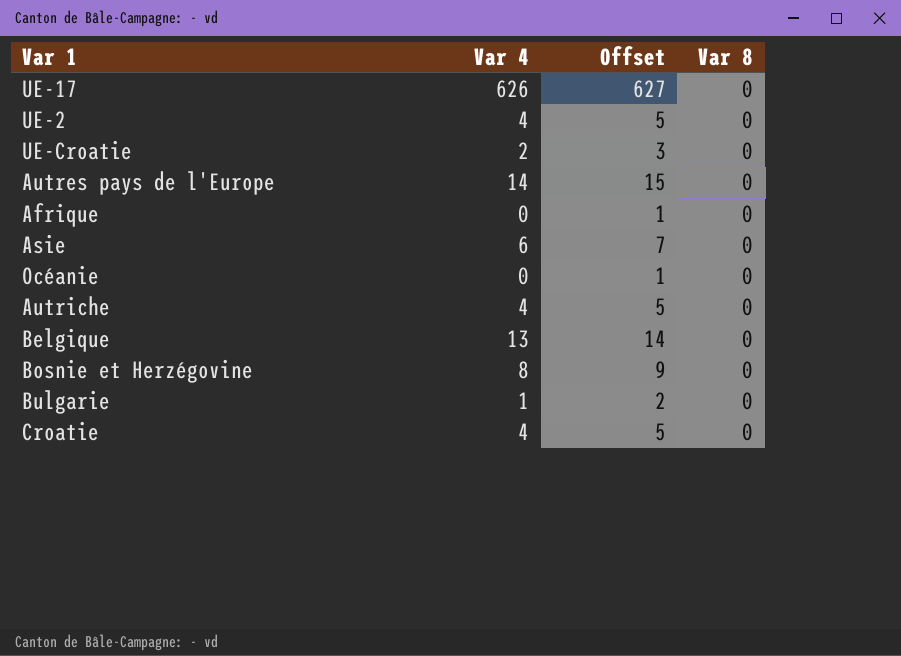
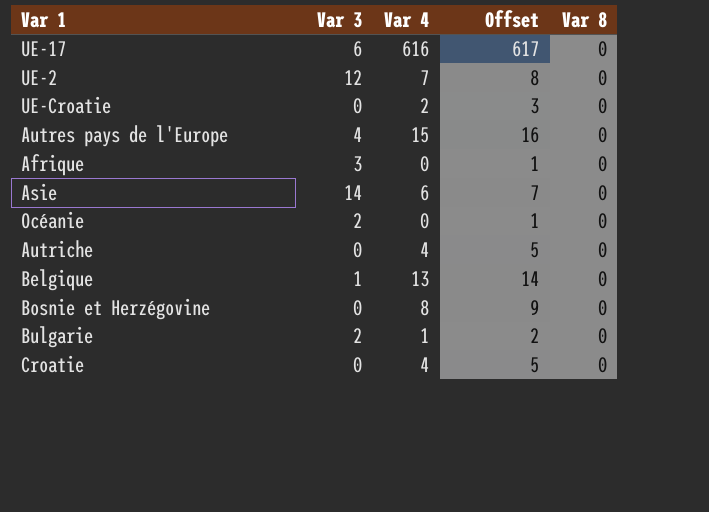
column Var 3 | position: none -> 2
UE-17 | Var 4: 626 -> 616
UE-17 | Offset: 627 -> 617
UE-2 | Var 4: 4 -> 7
UE-2 | Offset: 5 -> 8
Autres pays de l'Europe | Var 4: 14 -> 15
Autres pays de l'Europe | Offset: 15 -> 16

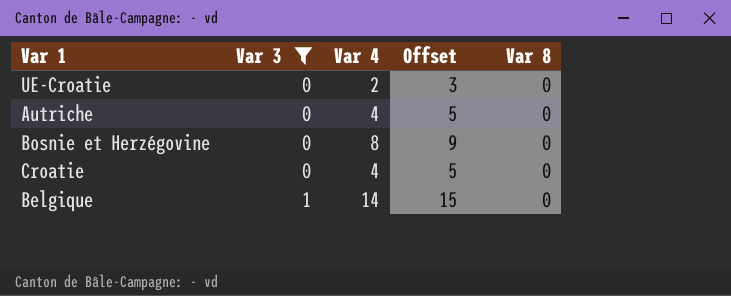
filter: none -> Var 3 <= 1
row order: none -> Var 3 ascending
Belgique | Var 4: 13 -> 14
Belgique | Offset: 14 -> 15

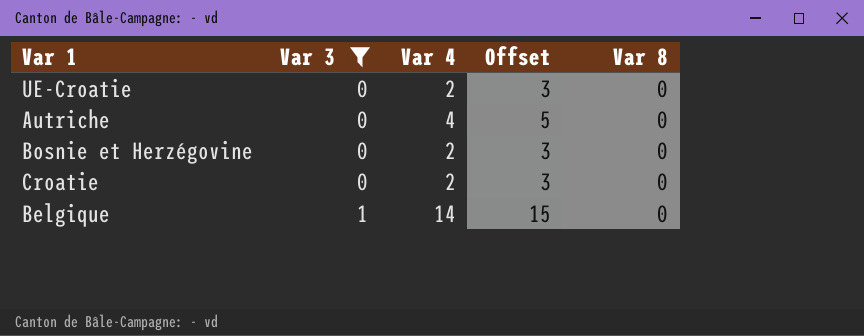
Bosnie et Herzégovine | Var 4: 8 -> 2
Bosnie et Herzégovine | Offset: 9 -> 3
Croatie | Var 4: 4 -> 2
Croatie | Offset: 5 -> 3

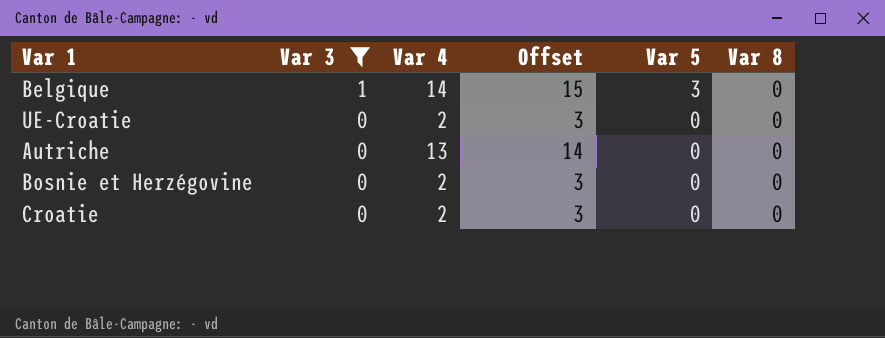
row order: Var 3 ascending -> Var 3 descending
column Var 5 | position: none -> 5
Autriche | Var 4: 4 -> 13
Autriche | Offset: 5 -> 14

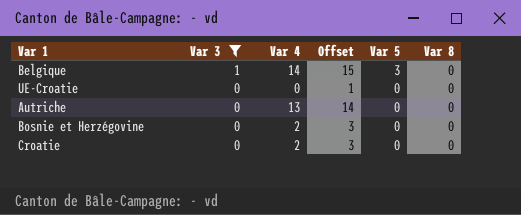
UE-Croatie | Var 4: 2 -> 0
UE-Croatie | Offset: 3 -> 1

